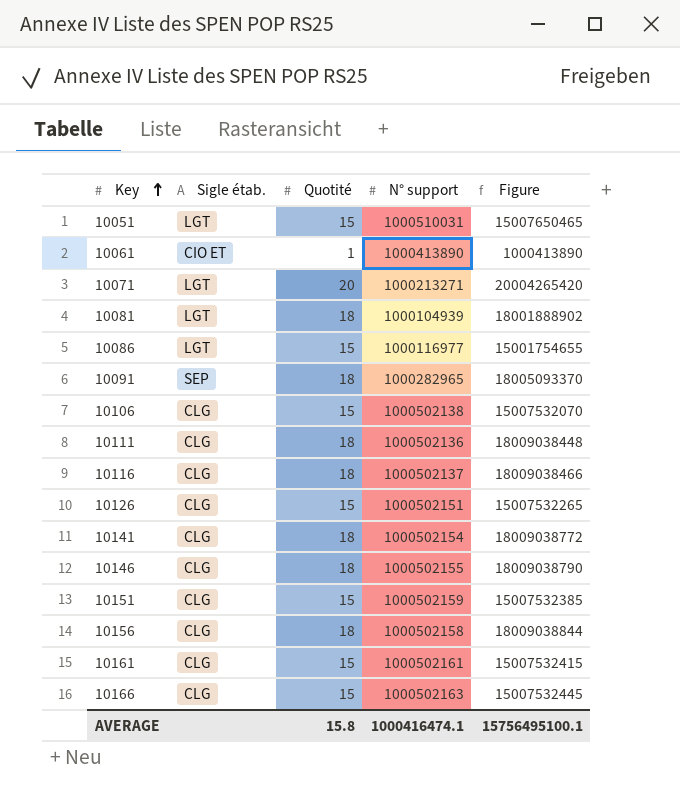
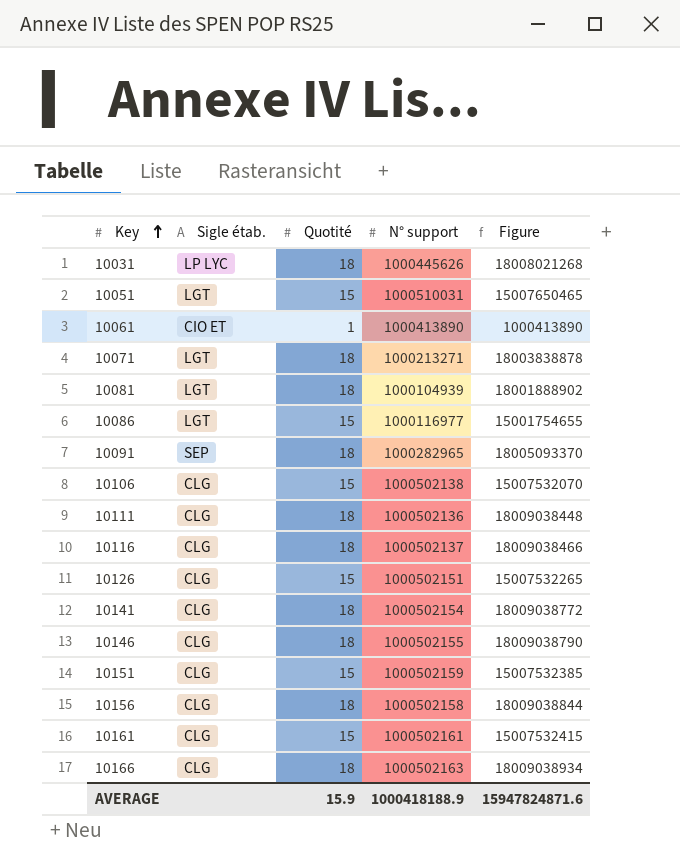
row 10031: none -> LP LYC | 18 | 1000445626 | 18008021268
10071 | Quotité: 20 -> 18
10071 | Figure: 20004265420 -> 18003838878
10166 | Quotité: 15 -> 18
10166 | Figure: 15007532445 -> 18009038934
AVERAGE | Quotité: 15.8 -> 15.9
AVERAGE | N° support: 1000416474.1 -> 1000418188.9
AVERAGE | Figure: 15756495100.1 -> 15947824871.6

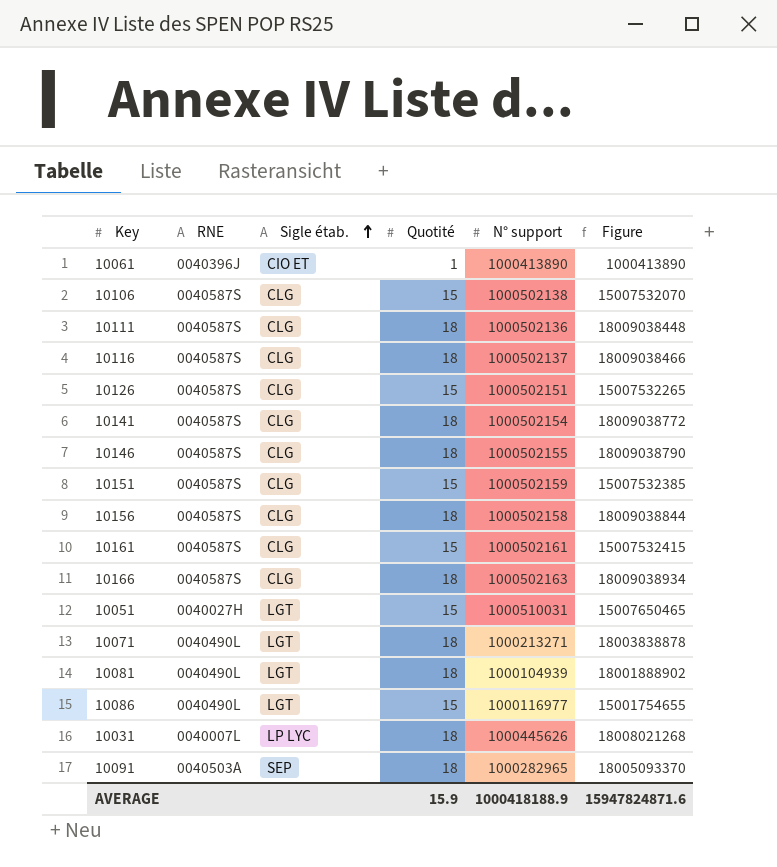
row order: Key ascending -> Sigle étab. ascending
column RNE | position: none -> 2

